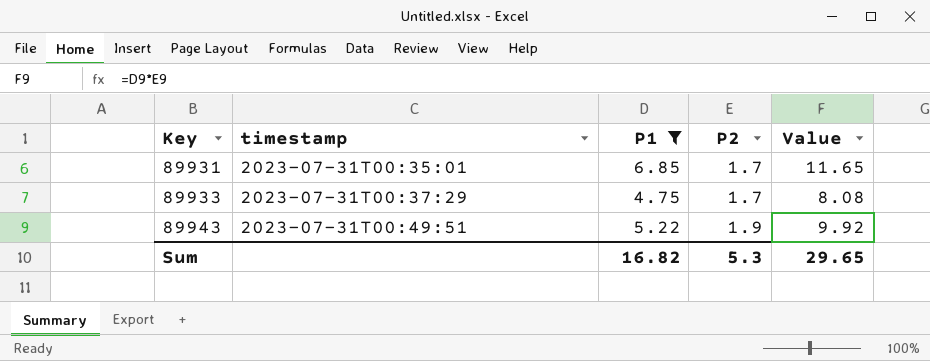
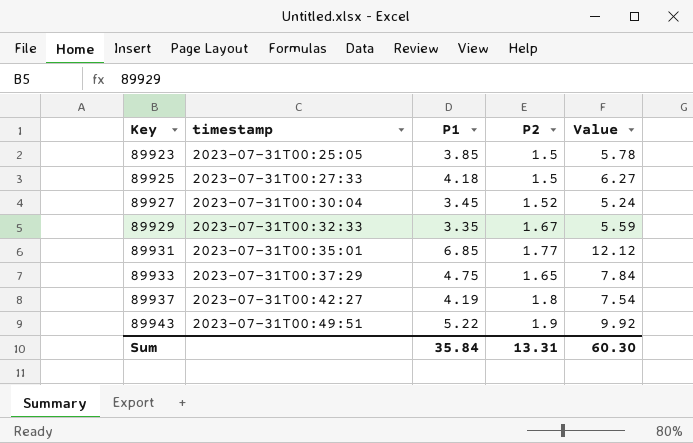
filter: P1 >= 4.75 -> none
89931 | P2: 1.7 -> 1.77
89931 | Value: 11.65 -> 12.12
89933 | P2: 1.7 -> 1.65
89933 | Value: 8.08 -> 7.84
Sum | P1: 16.82 -> 35.84
Sum | P2: 5.3 -> 13.31
Sum | Value: 29.65 -> 60.30

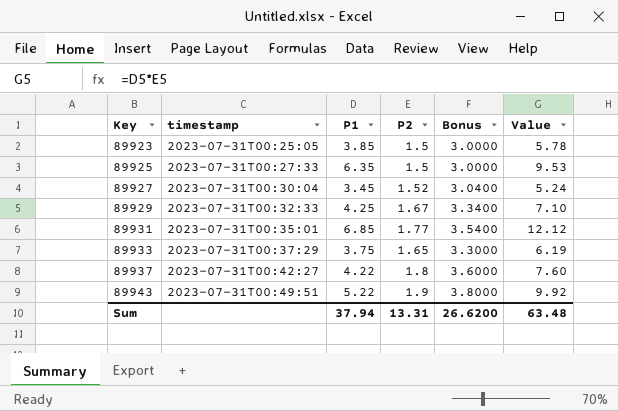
column Bonus | formula: none -> [P2] * 2
89925 | P1: 4.18 -> 6.35
89925 | Value: 6.27 -> 9.53
89929 | P1: 3.35 -> 4.25
89929 | Value: 5.59 -> 7.10
89933 | P1: 4.75 -> 3.75
89933 | Value: 7.84 -> 6.19
89937 | P1: 4.19 -> 4.22
89937 | Value: 7.54 -> 7.60
Sum | P1: 35.84 -> 37.94
Sum | Value: 60.30 -> 63.48

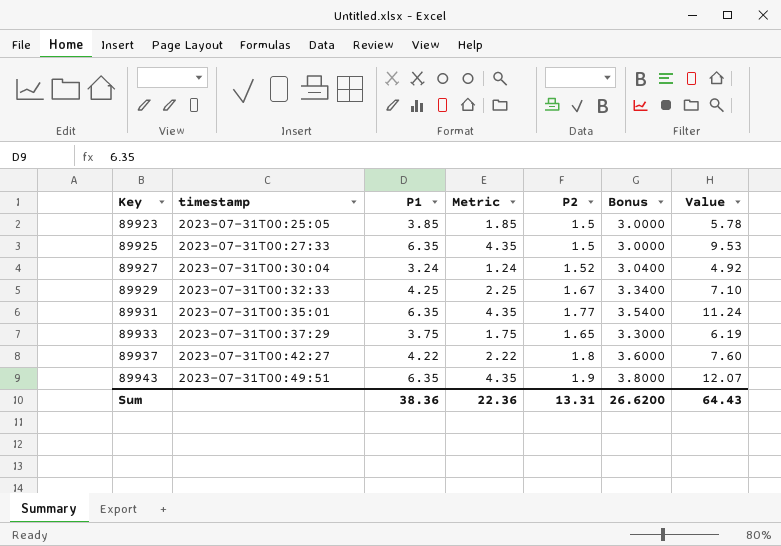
column Metric | formula: none -> [P1] - 2
89927 | P1: 3.45 -> 3.24
89927 | Value: 5.24 -> 4.92
89931 | P1: 6.85 -> 6.35
89931 | Value: 12.12 -> 11.24
89943 | P1: 5.22 -> 6.35
89943 | Value: 9.92 -> 12.07
Sum | P1: 37.94 -> 38.36
Sum | Value: 63.48 -> 64.43

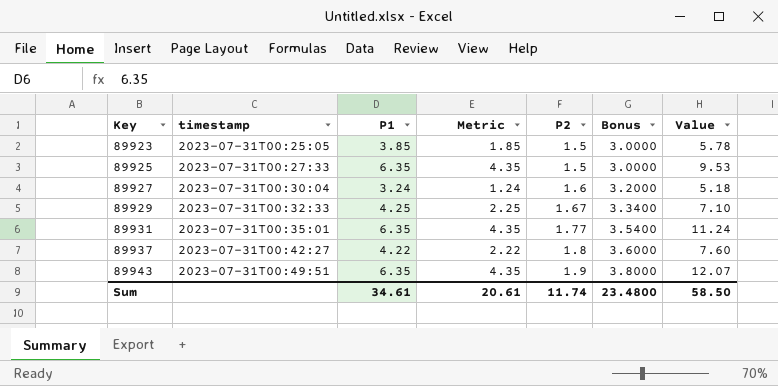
row 89933: 2023-07-31T00:37:29 | 3.75 | 1.75 | 1.65 | 3.3000 | 6.19 -> none
89927 | P2: 1.52 -> 1.6
89927 | Bonus: 3.0400 -> 3.2000
89927 | Value: 4.92 -> 5.18
Sum | P1: 38.36 -> 34.61
Sum | Metric: 22.36 -> 20.61
Sum | P2: 13.31 -> 11.74
Sum | Bonus: 26.6200 -> 23.4800
Sum | Value: 64.43 -> 58.50

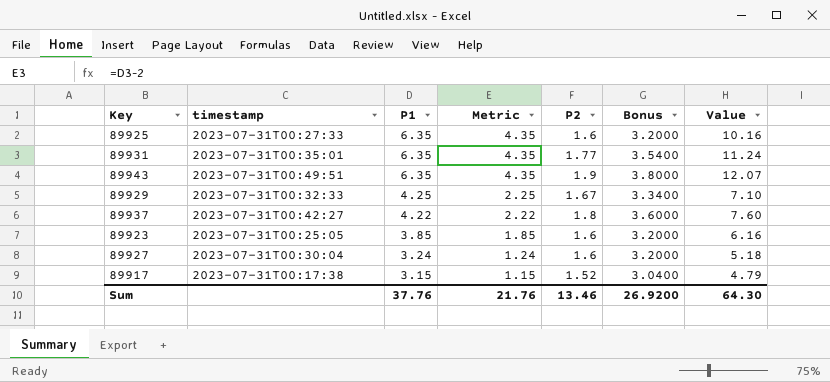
row order: Key ascending -> P1 descending
89925 | P2: 1.5 -> 1.6
89925 | Bonus: 3.0000 -> 3.2000
89925 | Value: 9.53 -> 10.16
89923 | P2: 1.5 -> 1.6
89923 | Bonus: 3.0000 -> 3.2000
89923 | Value: 5.78 -> 6.16
row 89917: none -> 2023-07-31T00:17:38 | 3.15 | 1.15 | 1.52 | 3.0400 | 4.79
Sum | P1: 34.61 -> 37.76
Sum | Metric: 20.61 -> 21.76
Sum | P2: 11.74 -> 13.46
Sum | Bonus: 23.4800 -> 26.9200
Sum | Value: 58.50 -> 64.30

